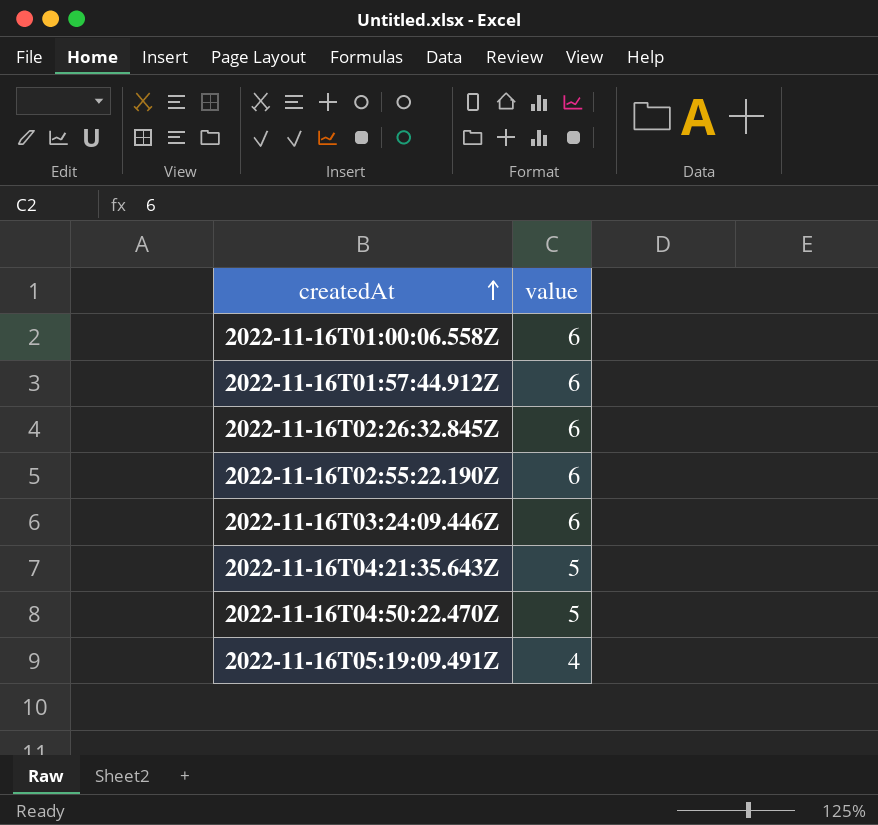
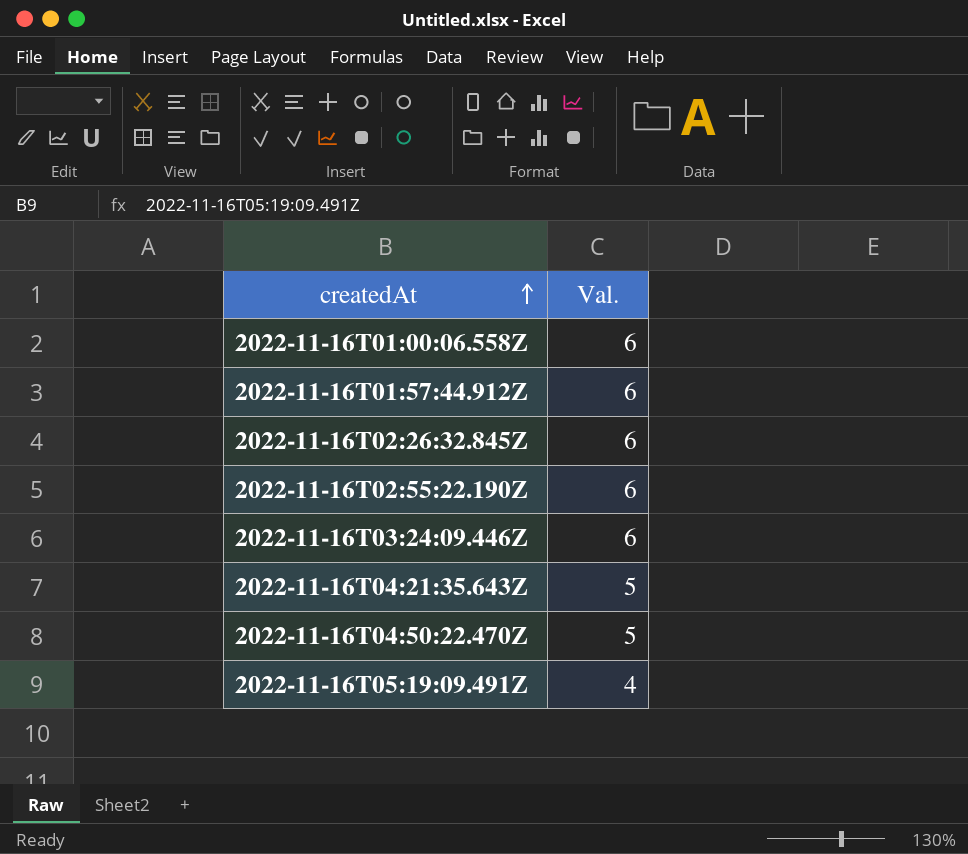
column name: value -> Val.

